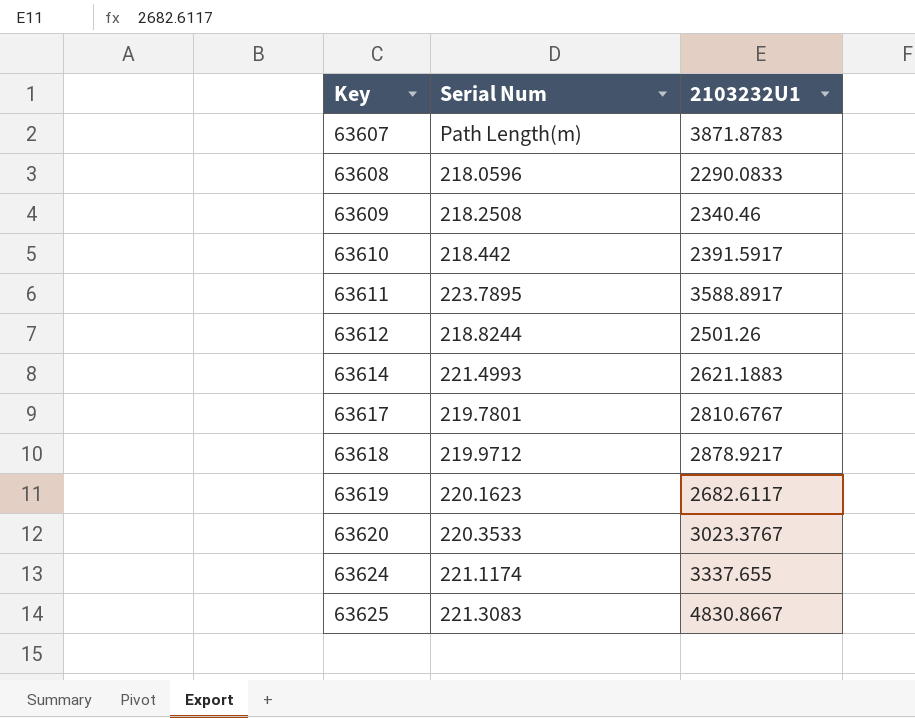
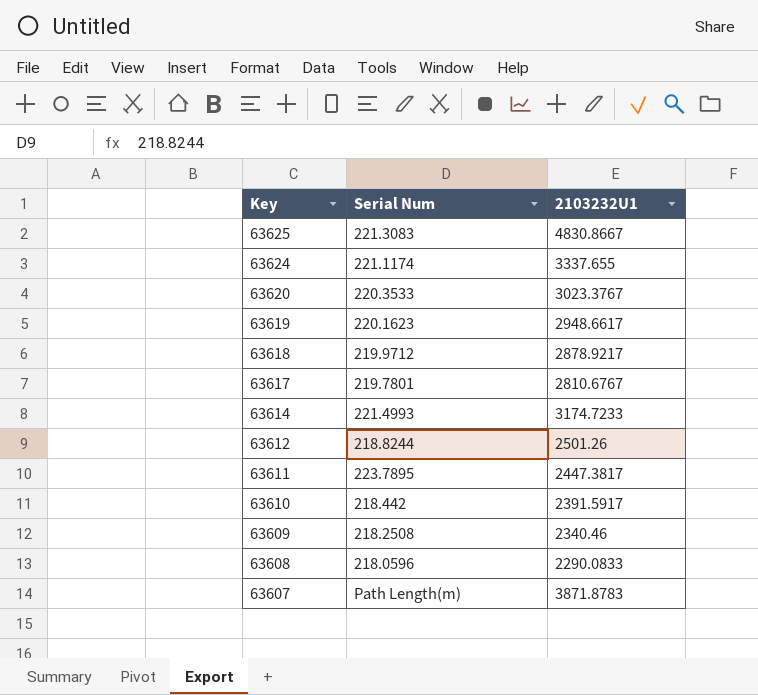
row order: Key ascending -> Key descending
63619 | 2103232U1: 2682.6117 -> 2948.6617
63614 | 2103232U1: 2621.1883 -> 3174.7233
63611 | 2103232U1: 3588.8917 -> 2447.3817

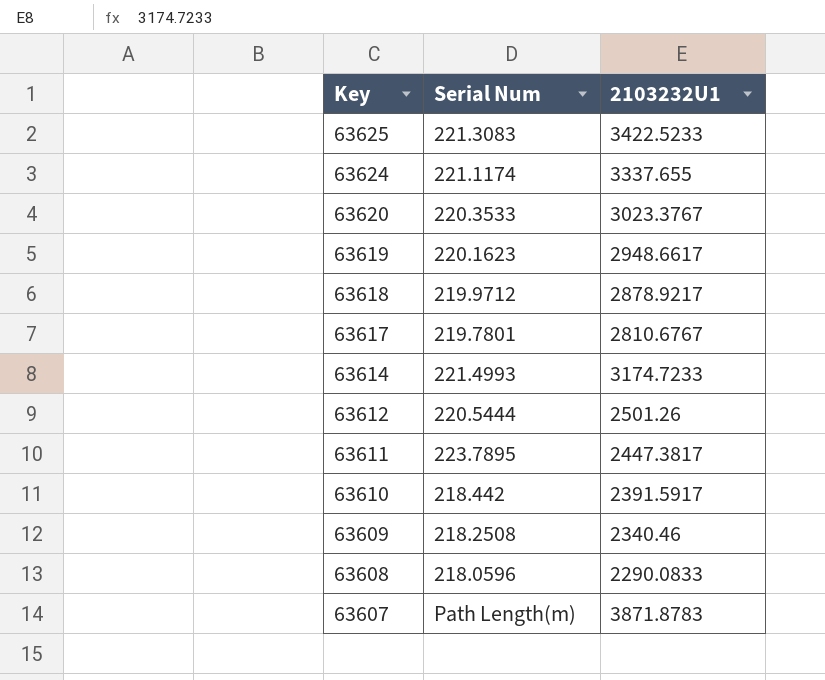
63625 | 2103232U1: 4830.8667 -> 3422.5233
63612 | Serial Num: 218.8244 -> 220.5444

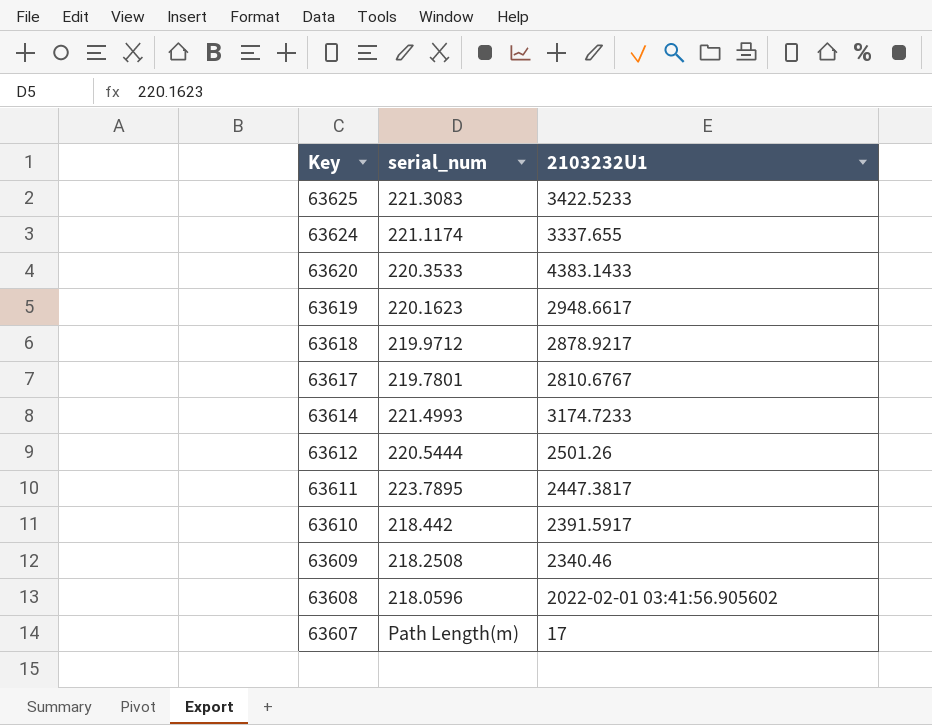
column name: Serial Num -> serial_num
63620 | 2103232U1: 3023.3767 -> 4383.1433
63608 | 2103232U1: 2290.0833 -> 2022-02-01 03:41:56.905602
63607 | 2103232U1: 3871.8783 -> 17

